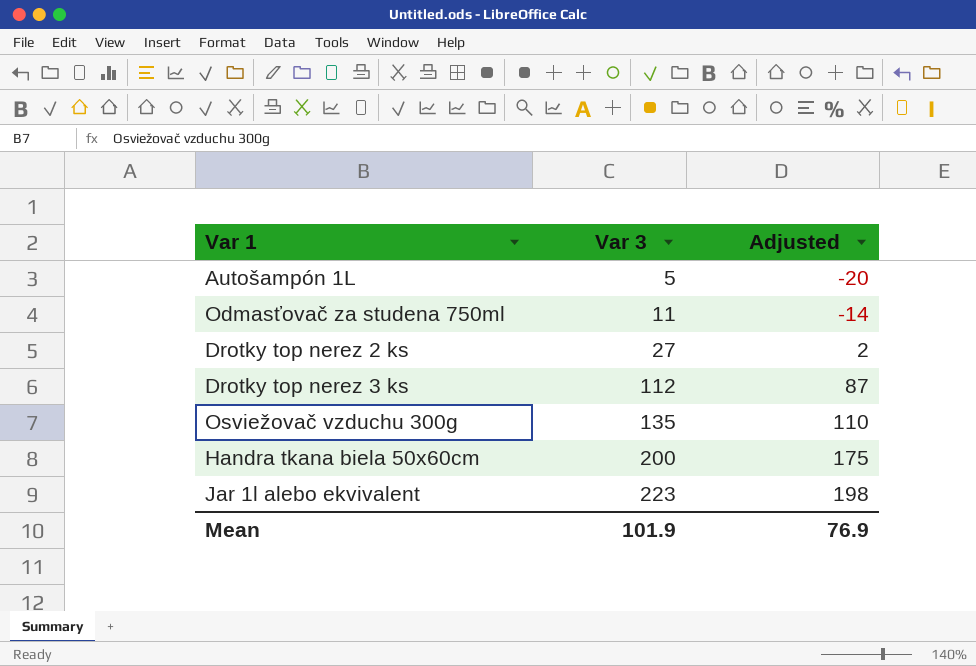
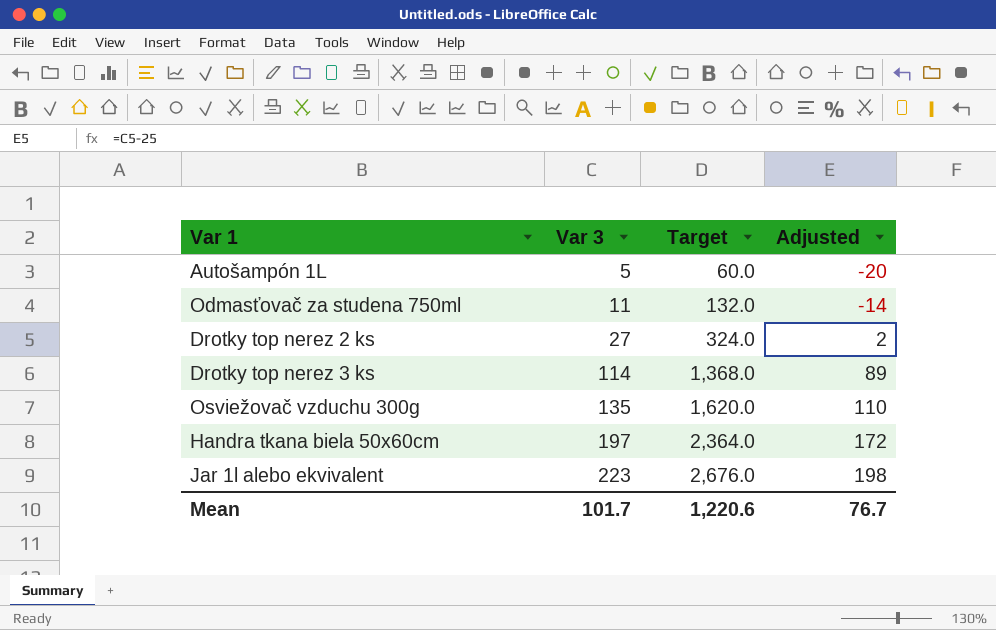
column Target | formula: none -> [Var 3] * 12
Drotky top nerez 3 ks | Var 3: 112 -> 114
Drotky top nerez 3 ks | Adjusted: 87 -> 89
Handra tkana biela 50x60cm | Var 3: 200 -> 197
Handra tkana biela 50x60cm | Adjusted: 175 -> 172
Mean | Var 3: 101.9 -> 101.7
Mean | Adjusted: 76.9 -> 76.7

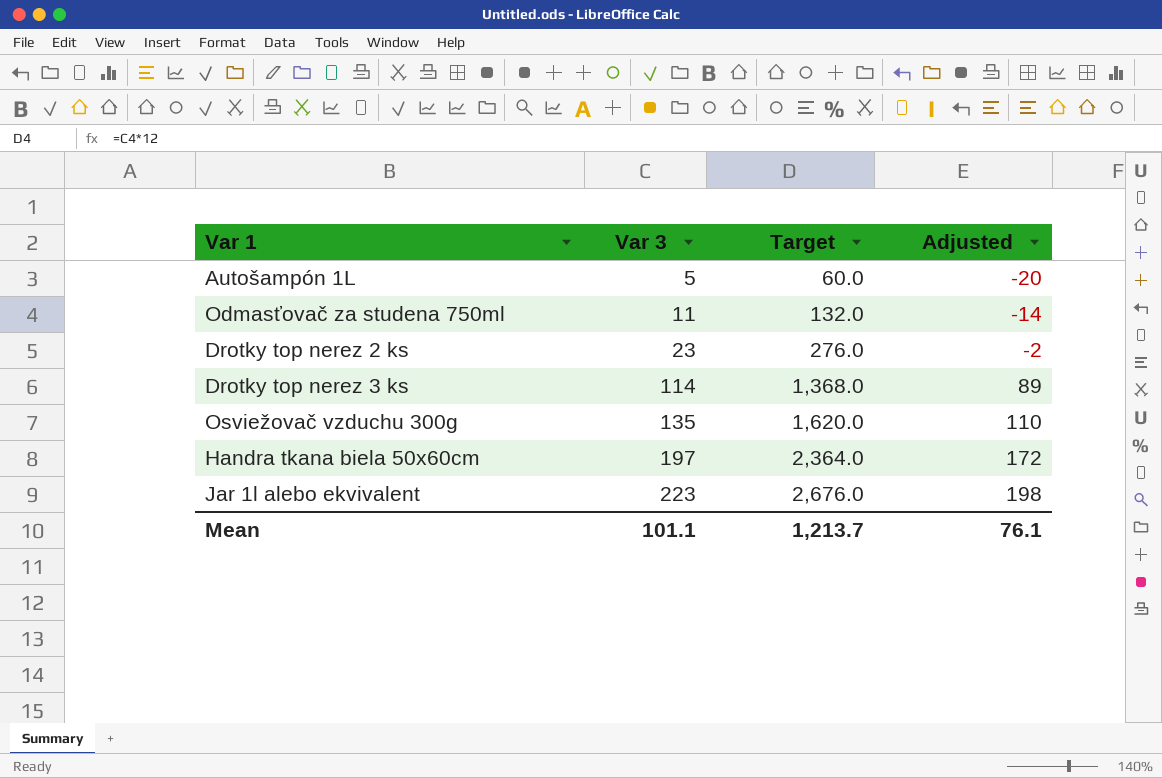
Drotky top nerez 2 ks | Var 3: 27 -> 23
Drotky top nerez 2 ks | Target: 324.0 -> 276.0
Drotky top nerez 2 ks | Adjusted: 2 -> -2
Mean | Var 3: 101.7 -> 101.1
Mean | Target: 1,220.6 -> 1,213.7
Mean | Adjusted: 76.7 -> 76.1

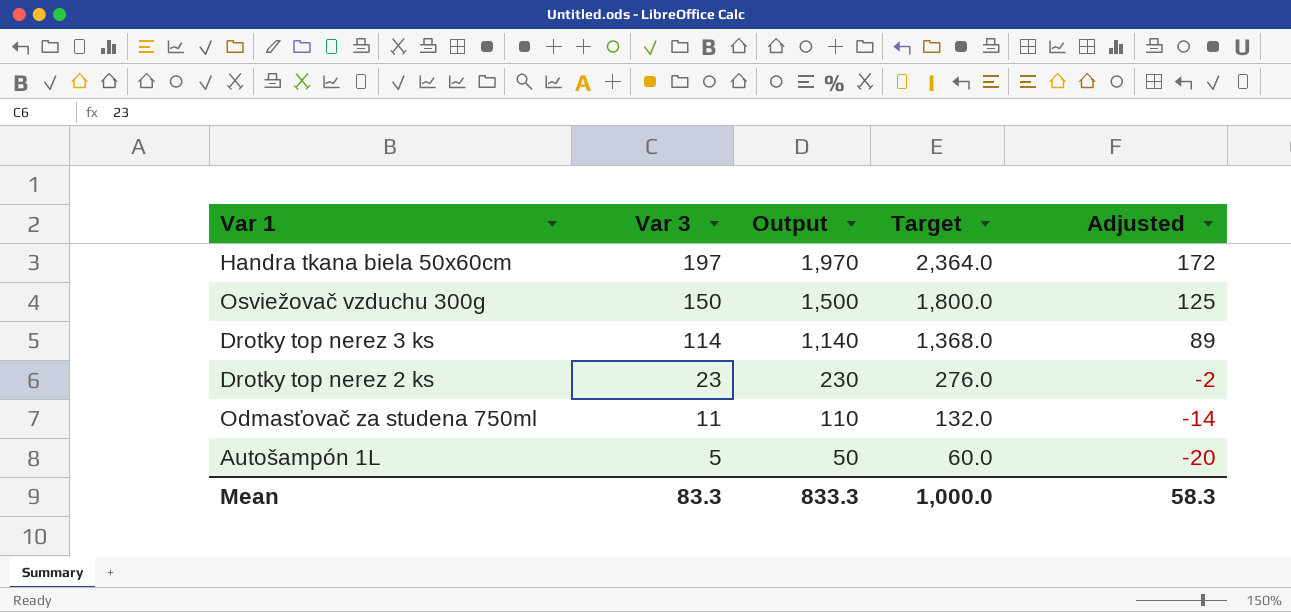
row order: Var 3 ascending -> Var 3 descending
column Output | formula: none -> [Var 3] * 10
row Jar 1l alebo ekvivalent: 223 | 2,676.0 | 198 -> none
Osviežovač vzduchu 300g | Var 3: 135 -> 150
Osviežovač vzduchu 300g | Target: 1,620.0 -> 1,800.0
Osviežovač vzduchu 300g | Adjusted: 110 -> 125
Mean | Var 3: 101.1 -> 83.3
Mean | Target: 1,213.7 -> 1,000.0
Mean | Adjusted: 76.1 -> 58.3

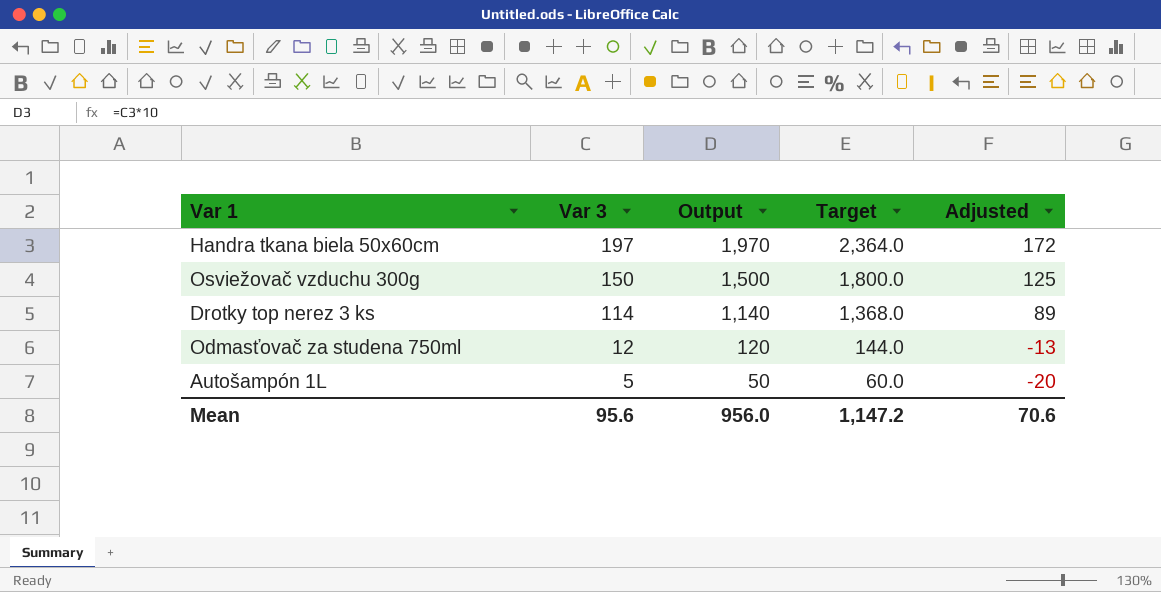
row Drotky top nerez 2 ks: 23 | 230 | 276.0 | -2 -> none
Odmasťovač za studena 750ml | Var 3: 11 -> 12
Odmasťovač za studena 750ml | Output: 110 -> 120
Odmasťovač za studena 750ml | Target: 132.0 -> 144.0
Odmasťovač za studena 750ml | Adjusted: -14 -> -13
Mean | Var 3: 83.3 -> 95.6
Mean | Output: 833.3 -> 956.0
Mean | Target: 1,000.0 -> 1,147.2
Mean | Adjusted: 58.3 -> 70.6

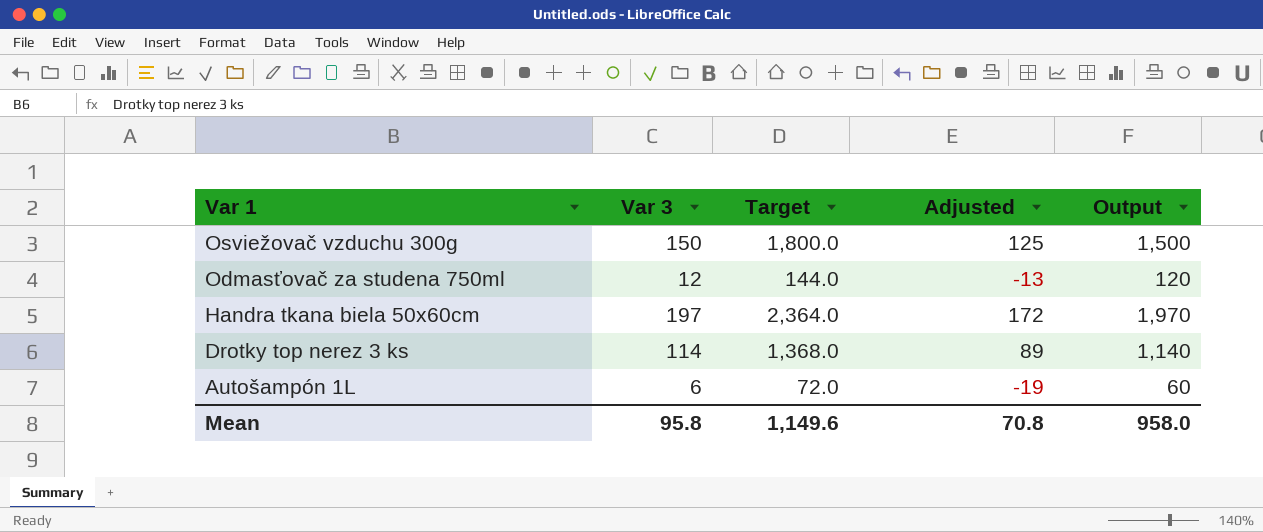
row order: Var 3 descending -> Var 1 descending
column Output | position: 3 -> 5
Autošampón 1L | Var 3: 5 -> 6
Autošampón 1L | Target: 60.0 -> 72.0
Autošampón 1L | Adjusted: -20 -> -19
Autošampón 1L | Output: 50 -> 60
Mean | Var 3: 95.6 -> 95.8
Mean | Target: 1,147.2 -> 1,149.6
Mean | Adjusted: 70.6 -> 70.8
Mean | Output: 956.0 -> 958.0

